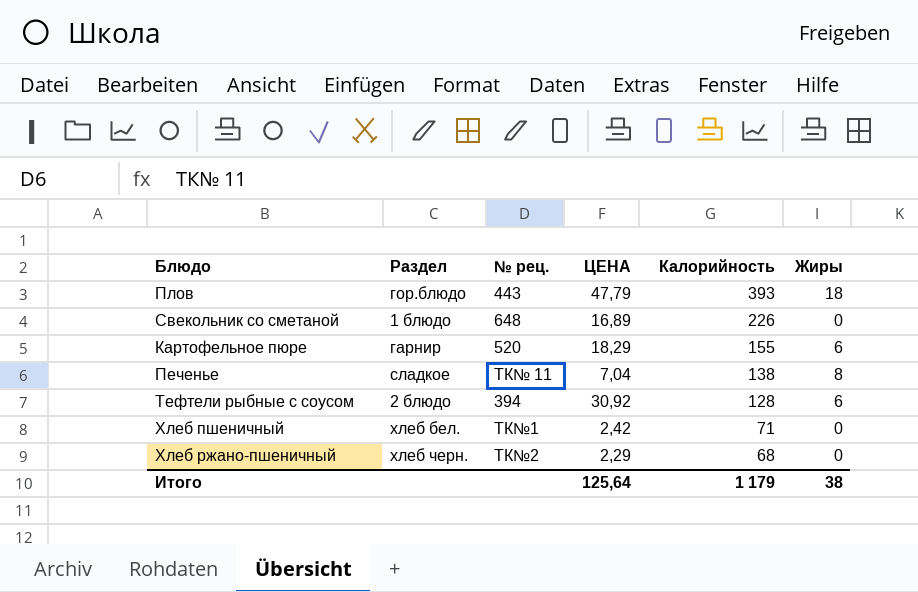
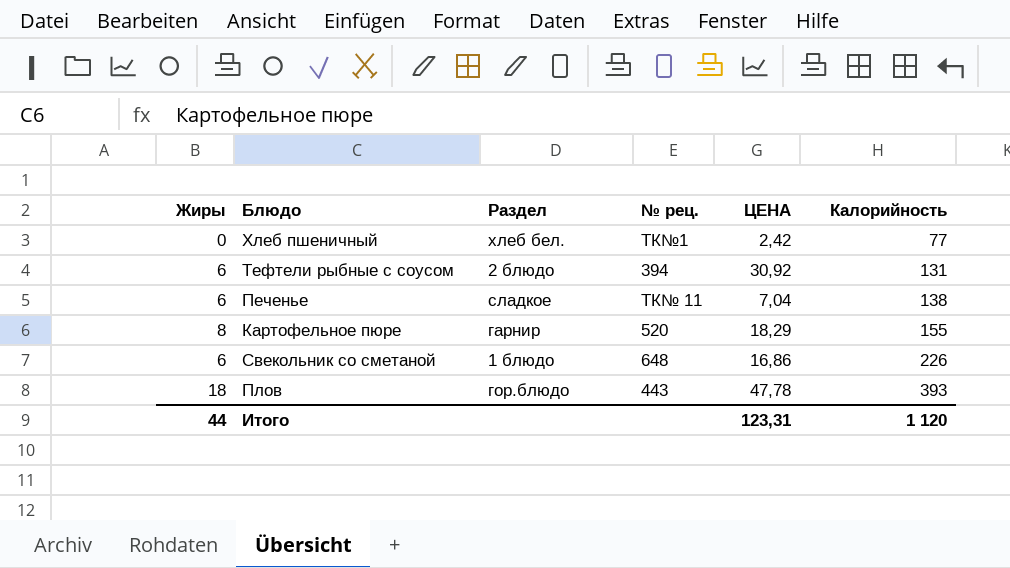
row order: Калорийность descending -> Калорийность ascending
column Жиры | position: 6 -> 1
row Хлеб ржано-пшеничный: хлеб черн. | ТК№2 | 2,29 | 68 | 0 -> none
Хлеб пшеничный | Калорийность: 71 -> 77
Тефтели рыбные с соусом | Калорийность: 128 -> 131
Печенье | Жиры: 8 -> 6
Картофельное пюре | Жиры: 6 -> 8
Свекольник со сметаной | Жиры: 0 -> 6
Свекольник со сметаной | ЦЕНА: 16,89 -> 16,86
Плов | ЦЕНА: 47,79 -> 47,78
Итого | Жиры: 38 -> 44
Итого | ЦЕНА: 125,64 -> 123,31
Итого | Калорийность: 1 179 -> 1 120

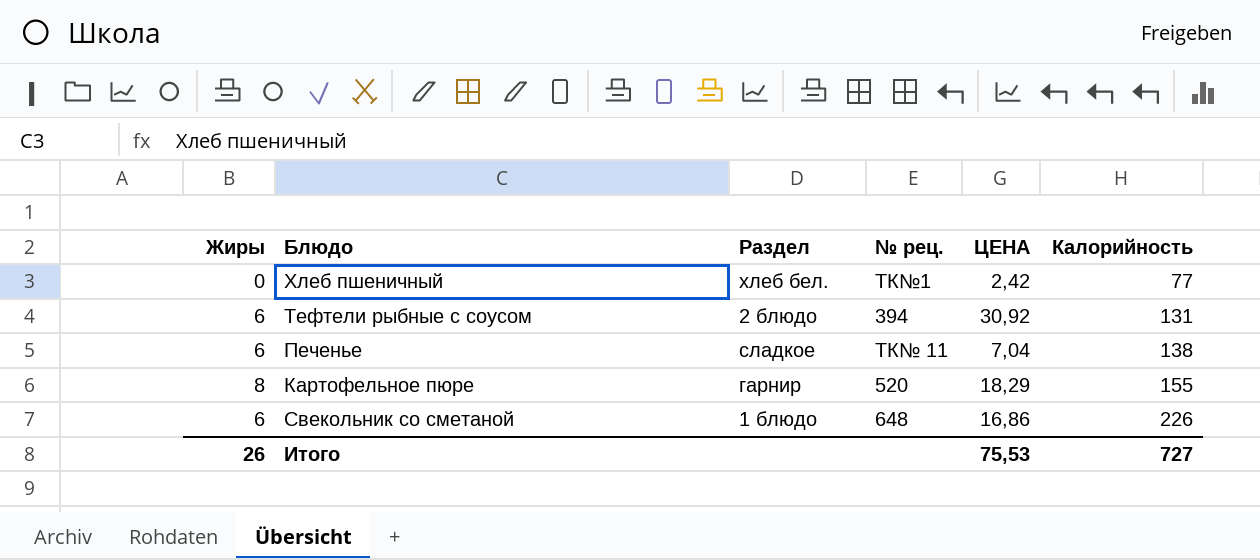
row Плов: 18 | гор.блюдо | 443 | 47,78 | 393 -> none
Итого | Жиры: 44 -> 26
Итого | ЦЕНА: 123,31 -> 75,53
Итого | Калорийность: 1 120 -> 727

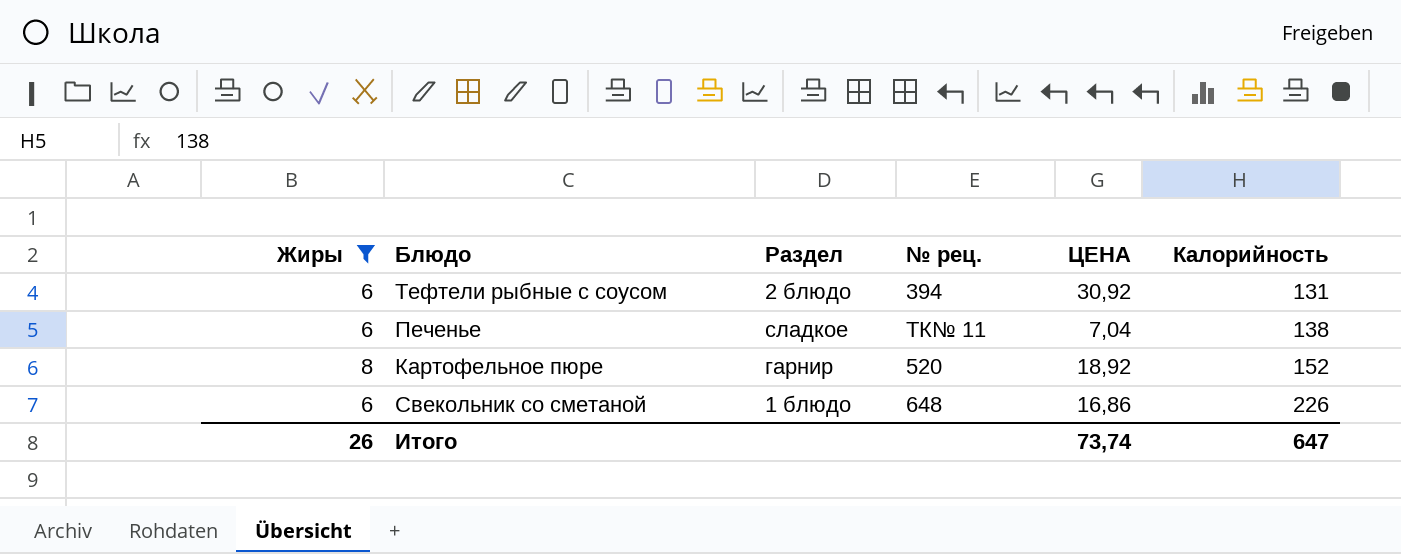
filter: none -> Жиры != 0
Картофельное пюре | ЦЕНА: 18,29 -> 18,92
Картофельное пюре | Калорийность: 155 -> 152
Итого | ЦЕНА: 75,53 -> 73,74
Итого | Калорийность: 727 -> 647

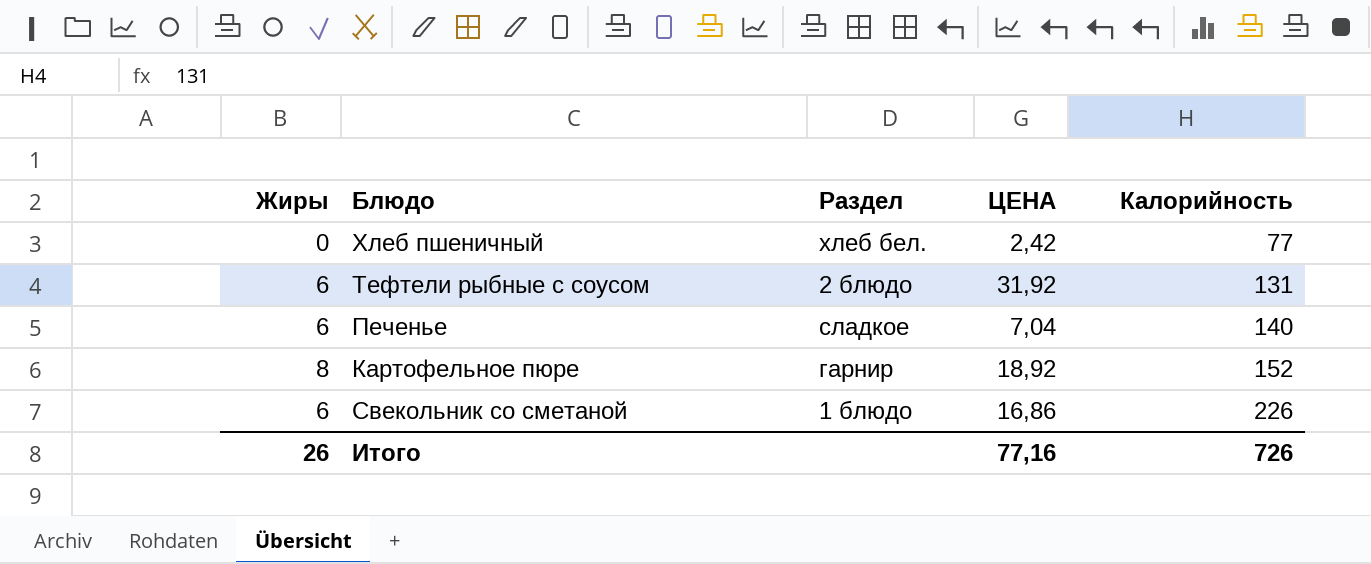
filter: Жиры != 0 -> none
column № рец. | position: 4 -> none
Тефтели рыбные с соусом | ЦЕНА: 30,92 -> 31,92
Печенье | Калорийность: 138 -> 140
Итого | ЦЕНА: 73,74 -> 77,16
Итого | Калорийность: 647 -> 726

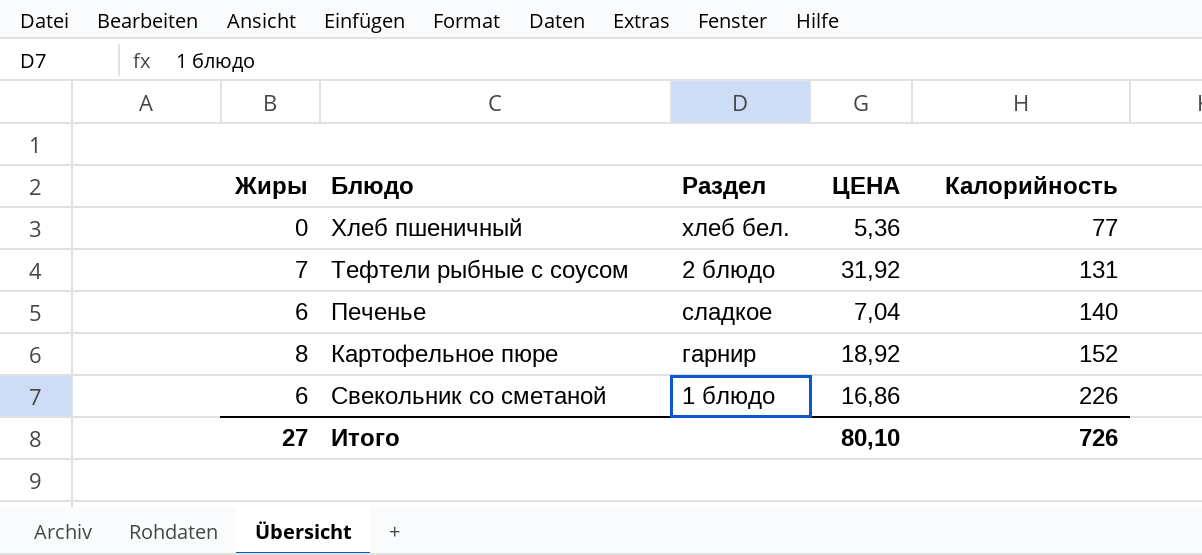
Хлеб пшеничный | ЦЕНА: 2,42 -> 5,36
Тефтели рыбные с соусом | Жиры: 6 -> 7
Итого | Жиры: 26 -> 27
Итого | ЦЕНА: 77,16 -> 80,10

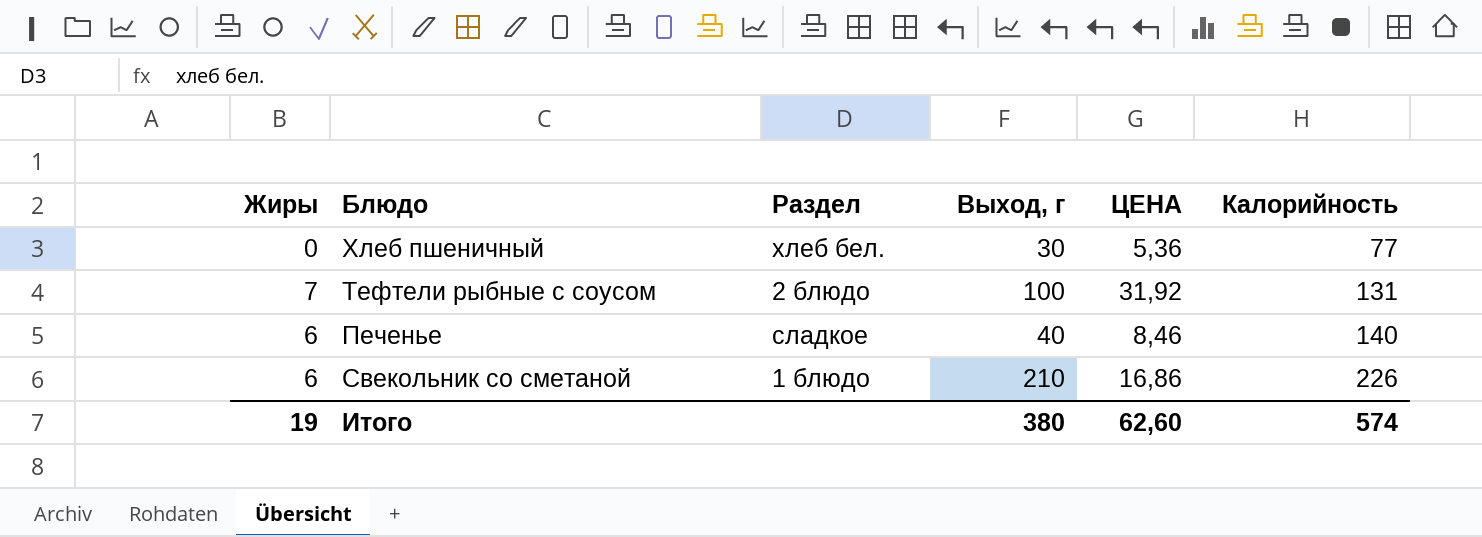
column Выход, г | position: none -> 4
row Картофельное пюре: 8 | гарнир | 18,92 | 152 -> none
Печенье | ЦЕНА: 7,04 -> 8,46
Итого | Жиры: 27 -> 19
Итого | ЦЕНА: 80,10 -> 62,60
Итого | Калорийность: 726 -> 574

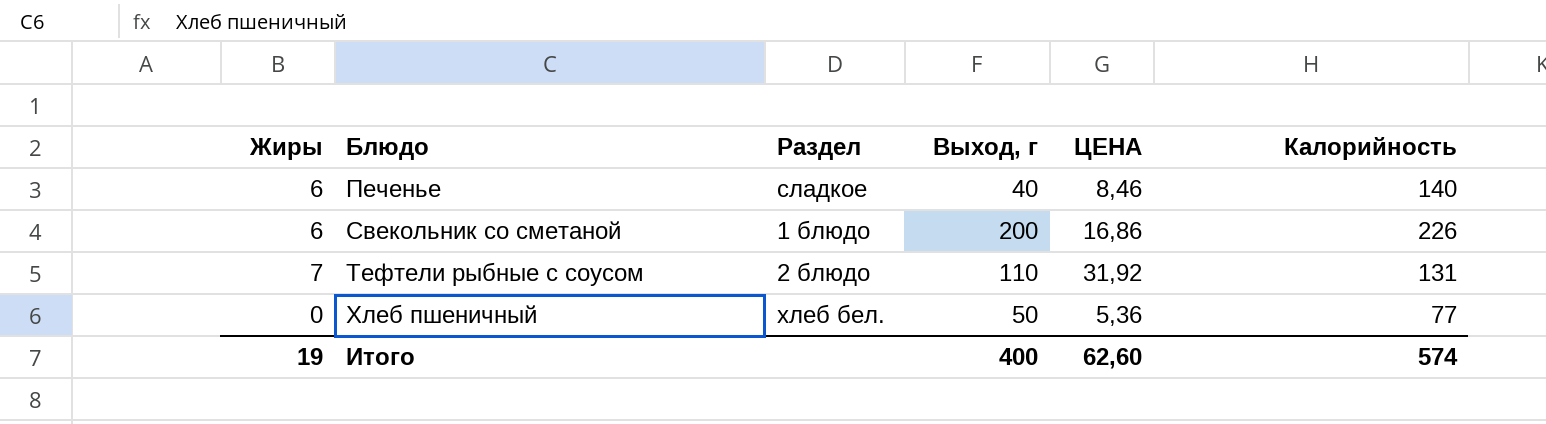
row order: Калорийность ascending -> Блюдо ascending
Свекольник со сметаной | Выход, г: 210 -> 200
Тефтели рыбные с соусом | Выход, г: 100 -> 110
Хлеб пшеничный | Выход, г: 30 -> 50
Итого | Выход, г: 380 -> 400

